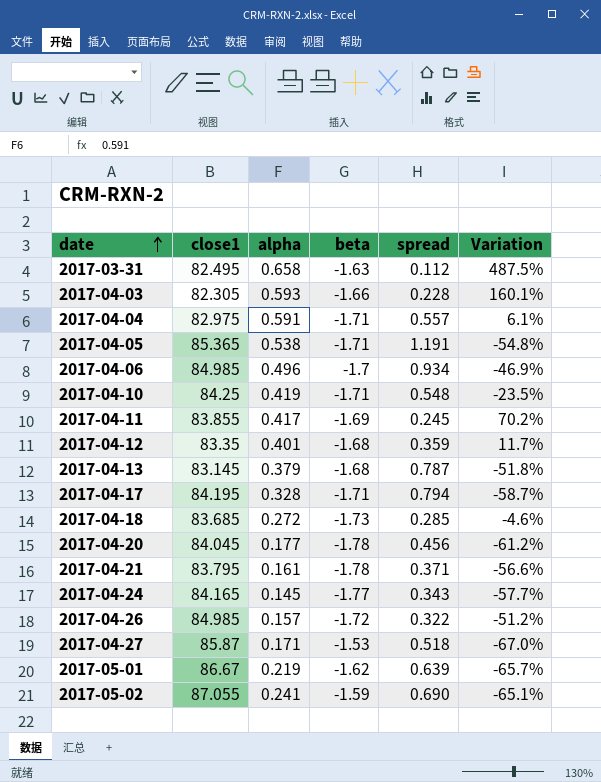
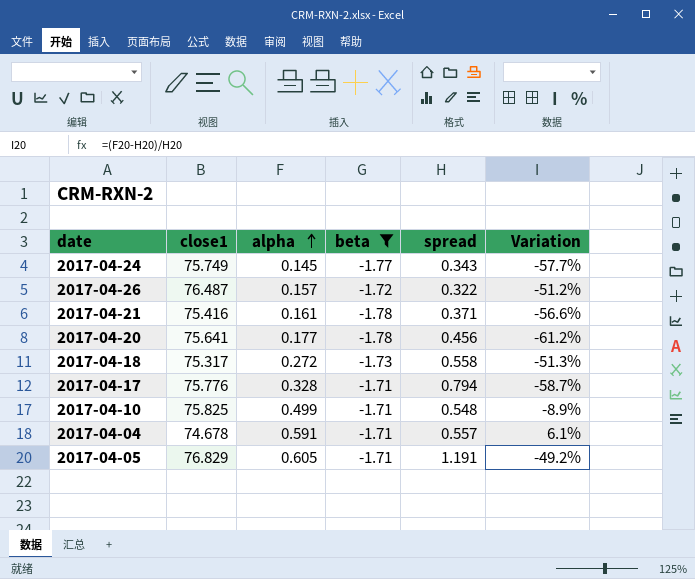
filter: none -> beta <= -1.71
row order: date ascending -> alpha ascending
2017-04-24 | close1: 84.165 -> 75.749
2017-04-26 | close1: 84.985 -> 76.487
2017-04-21 | close1: 83.795 -> 75.416
2017-04-20 | close1: 84.045 -> 75.641
2017-04-18 | close1: 83.685 -> 75.317
2017-04-18 | spread: 0.285 -> 0.558
2017-04-18 | Variation: -4.6% -> -51.3%
2017-04-17 | close1: 84.195 -> 75.776
2017-04-10 | close1: 84.25 -> 75.825
2017-04-10 | alpha: 0.419 -> 0.499
2017-04-10 | Variation: -23.5% -> -8.9%
2017-04-04 | close1: 82.975 -> 74.678
2017-04-05 | close1: 85.365 -> 76.829
2017-04-05 | alpha: 0.538 -> 0.605
2017-04-05 | Variation: -54.8% -> -49.2%

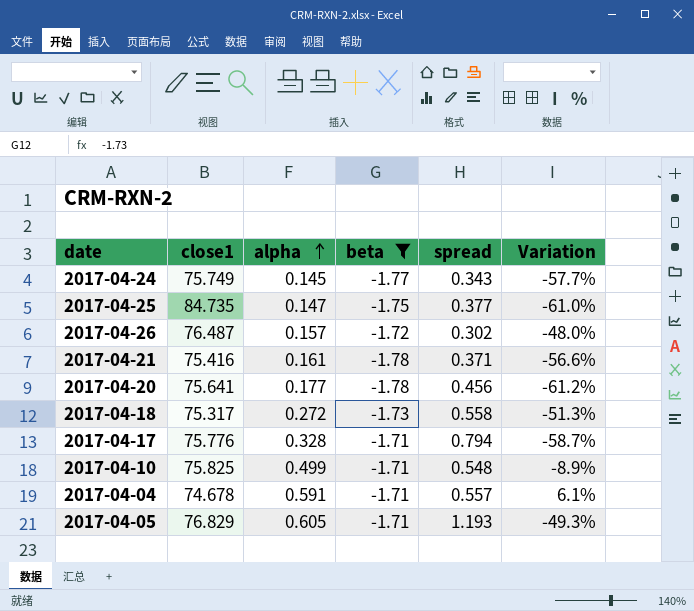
row 2017-04-25: none -> 84.735 | 0.147 | -1.75 | 0.377 | -61.0%
2017-04-26 | spread: 0.322 -> 0.302
2017-04-26 | Variation: -51.2% -> -48.0%
2017-04-05 | spread: 1.191 -> 1.193
2017-04-05 | Variation: -49.2% -> -49.3%

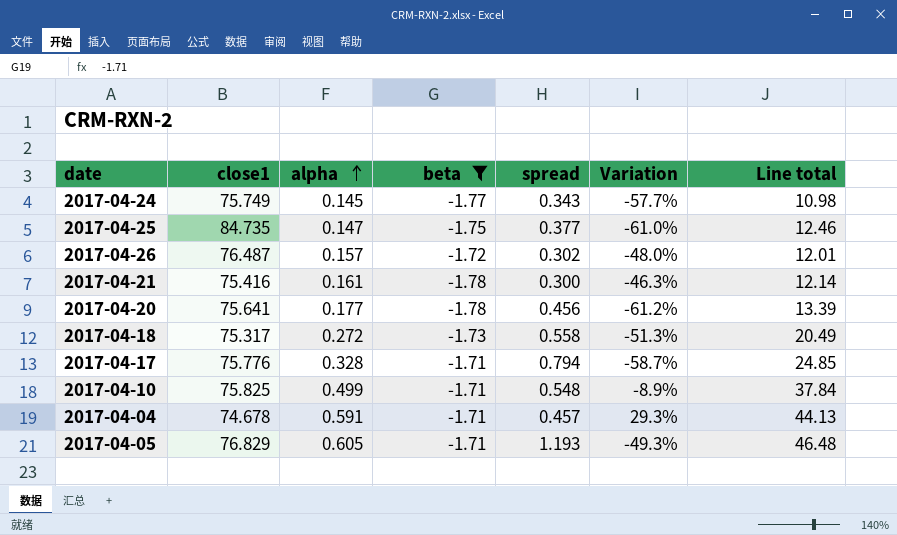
column Line total | formula: none -> [close1] * [alpha]
2017-04-21 | spread: 0.371 -> 0.300
2017-04-21 | Variation: -56.6% -> -46.3%
2017-04-04 | spread: 0.557 -> 0.457
2017-04-04 | Variation: 6.1% -> 29.3%

